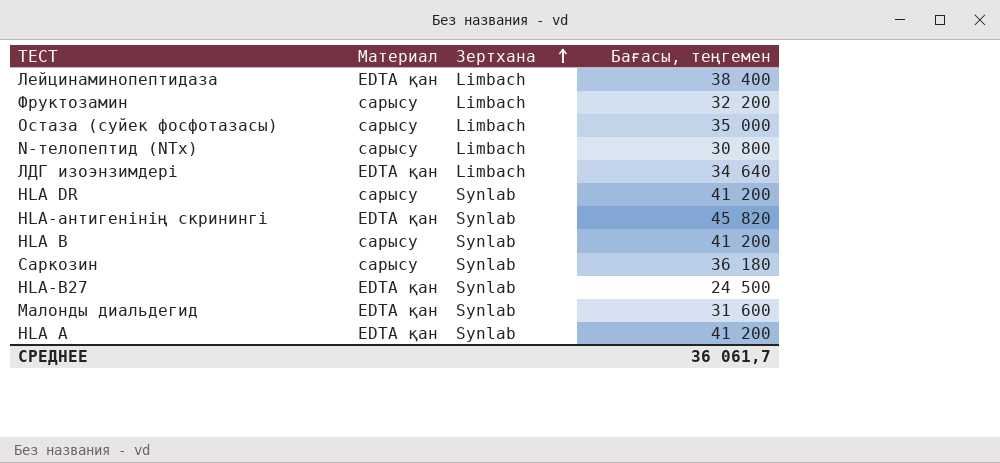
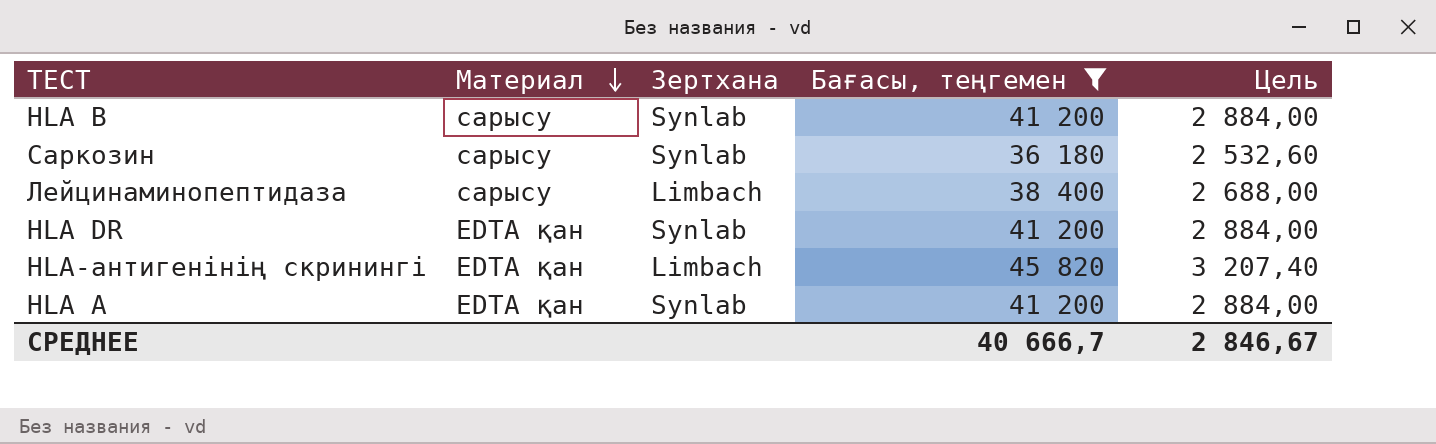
filter: none -> Бағасы, теңгемен >= 36 180
row order: Зертхана ascending -> Материал descending
column Цель | formula: none -> [Бағасы, теңгемен] * 0,07
Лейцинаминопептидаза | Материал: EDTA қан -> сарысу
HLA DR | Материал: сарысу -> EDTA қан
HLA-антигенінің скринингі | Зертхана: Synlab -> Limbach
СРЕДНЕЕ | Бағасы, теңгемен: 36 061,7 -> 40 666,7

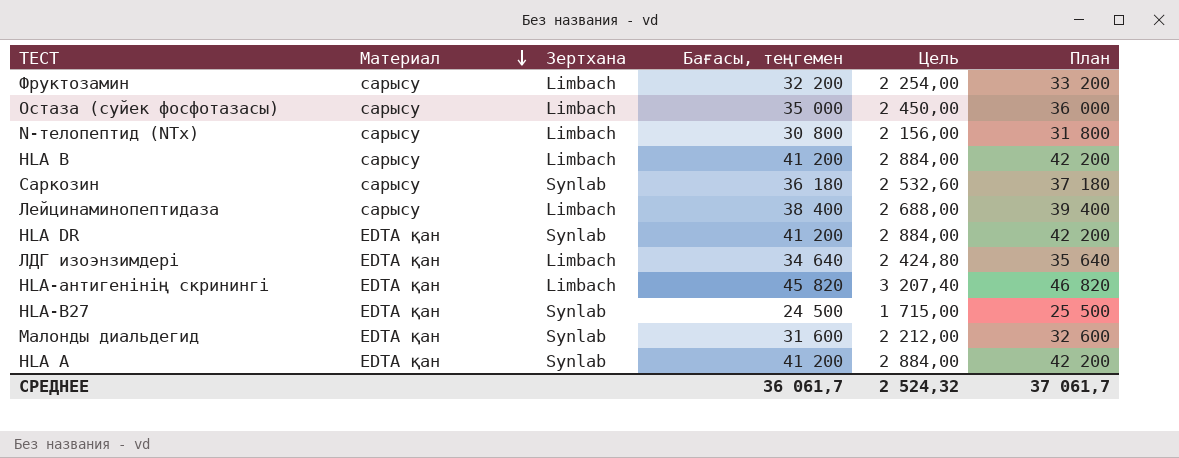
filter: Бағасы, теңгемен >= 36 180 -> none
column План | formula: none -> [Бағасы, теңгемен] + 1000
HLA B | Зертхана: Synlab -> Limbach
СРЕДНЕЕ | Бағасы, теңгемен: 40 666,7 -> 36 061,7
СРЕДНЕЕ | Цель: 2 846,67 -> 2 524,32

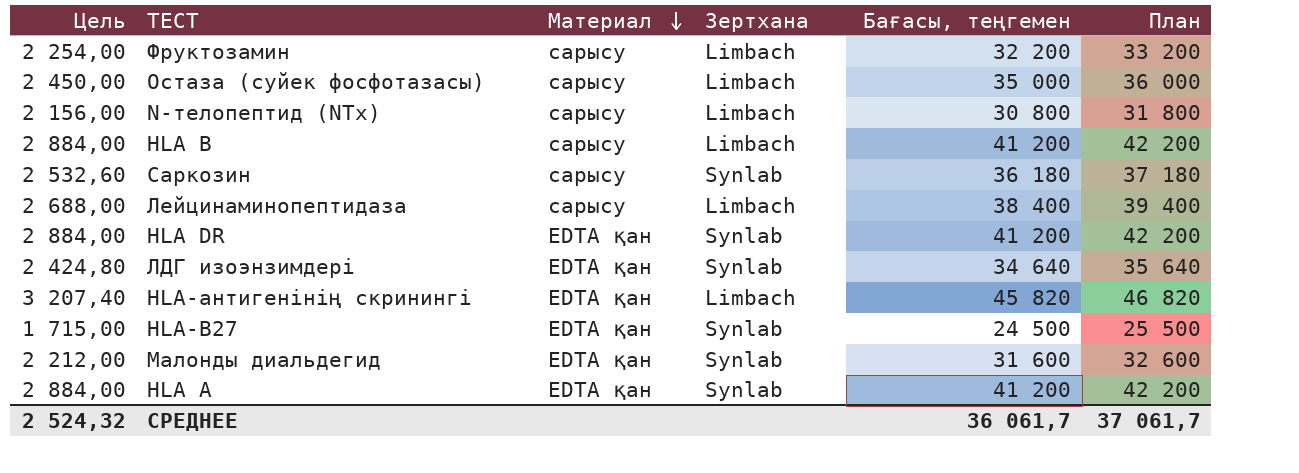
column Цель | position: 5 -> 1
ЛДГ изоэнзимдері | Зертхана: Limbach -> Synlab

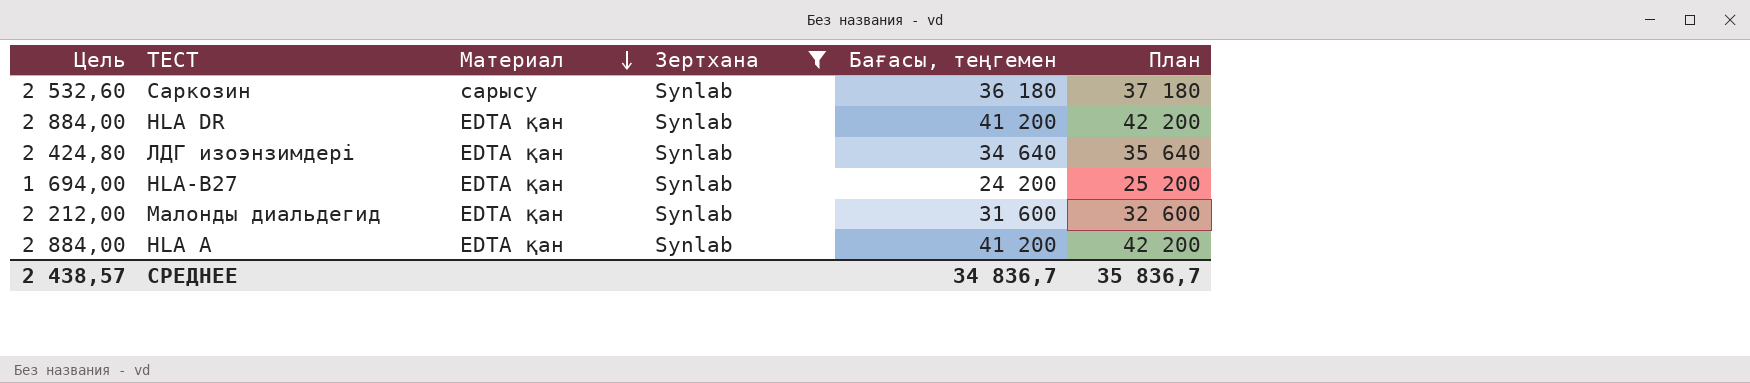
filter: none -> Зертхана = Synlab
HLA-B27 | Цель: 1 715,00 -> 1 694,00
HLA-B27 | Бағасы, теңгемен: 24 500 -> 24 200
HLA-B27 | План: 25 500 -> 25 200
СРЕДНЕЕ | Цель: 2 524,32 -> 2 438,57
СРЕДНЕЕ | Бағасы, теңгемен: 36 061,7 -> 34 836,7
СРЕДНЕЕ | План: 37 061,7 -> 35 836,7

